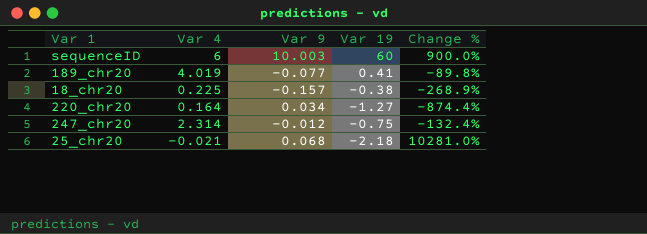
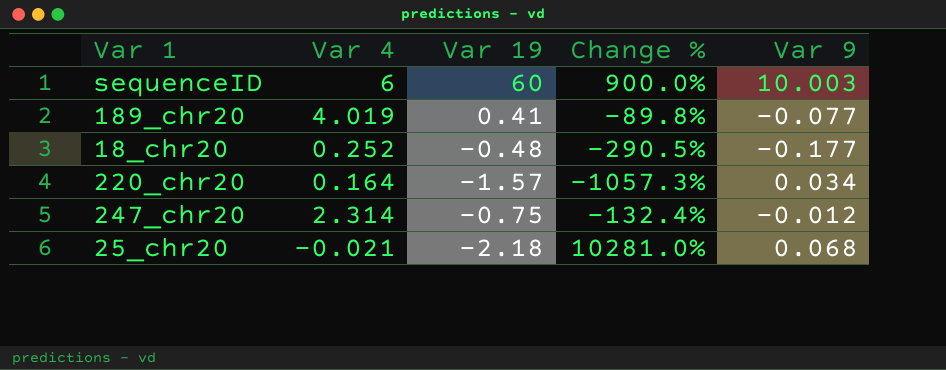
column Var 9 | position: 3 -> 5
18_chr20 | Var 4: 0.225 -> 0.252
18_chr20 | Var 19: -0.38 -> -0.48
18_chr20 | Change %: -268.9% -> -290.5%
18_chr20 | Var 9: -0.157 -> -0.177
220_chr20 | Var 19: -1.27 -> -1.57
220_chr20 | Change %: -874.4% -> -1057.3%

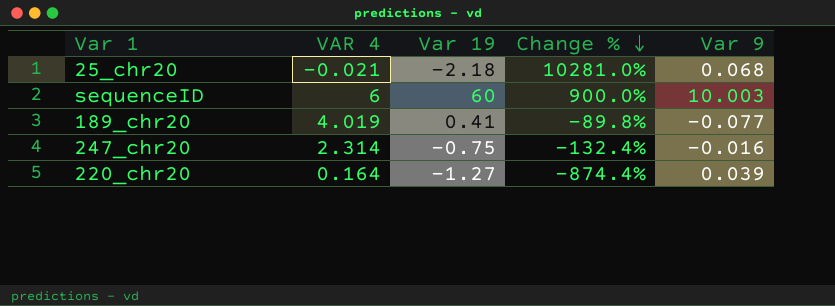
row order: none -> Change % descending
column name: Var 4 -> VAR 4
row 18_chr20: 0.252 | -0.48 | -290.5% | -0.177 -> none
247_chr20 | Var 9: -0.012 -> -0.016
220_chr20 | Var 19: -1.57 -> -1.27
220_chr20 | Change %: -1057.3% -> -874.4%
220_chr20 | Var 9: 0.034 -> 0.039

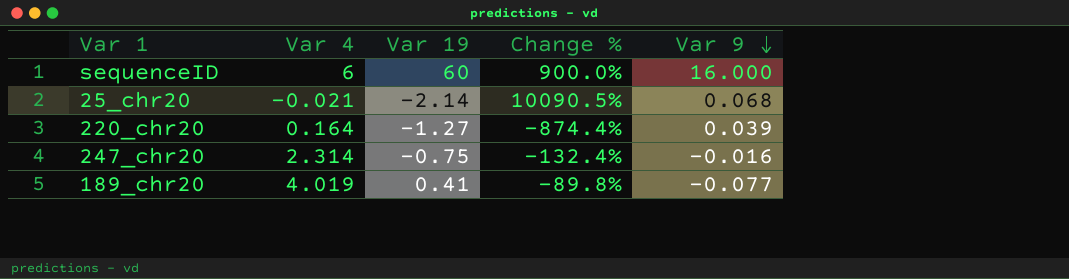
row order: Change % descending -> Var 9 descending
column name: VAR 4 -> Var 4
sequenceID | Var 9: 10.003 -> 16.000
25_chr20 | Var 19: -2.18 -> -2.14
25_chr20 | Change %: 10281.0% -> 10090.5%

